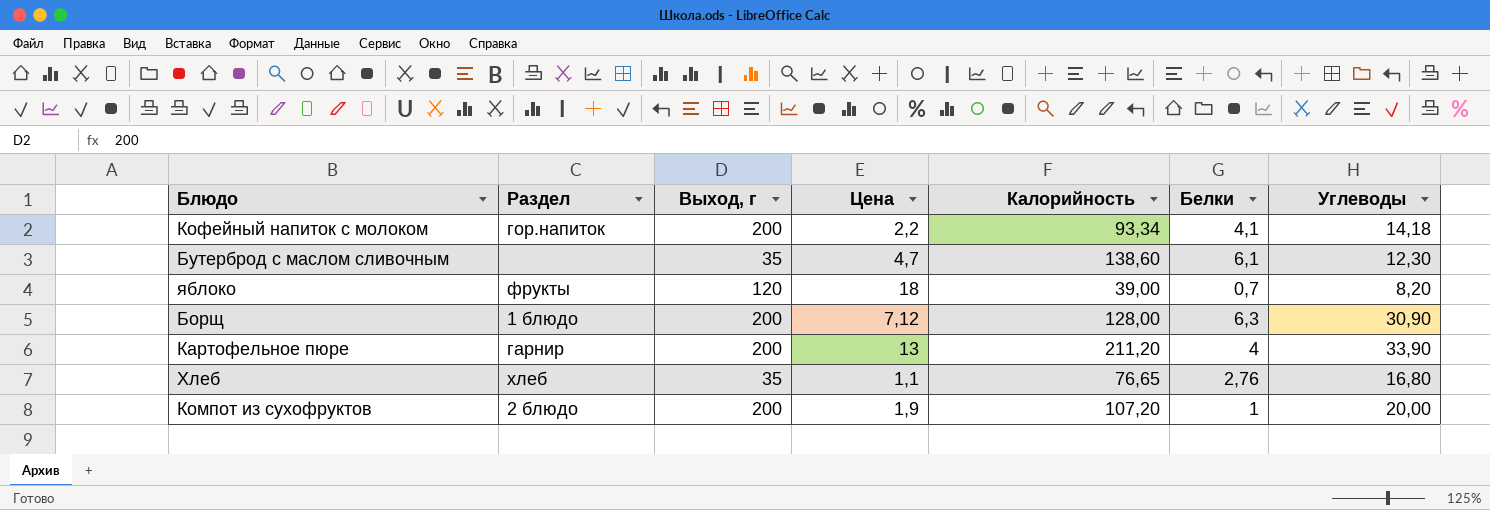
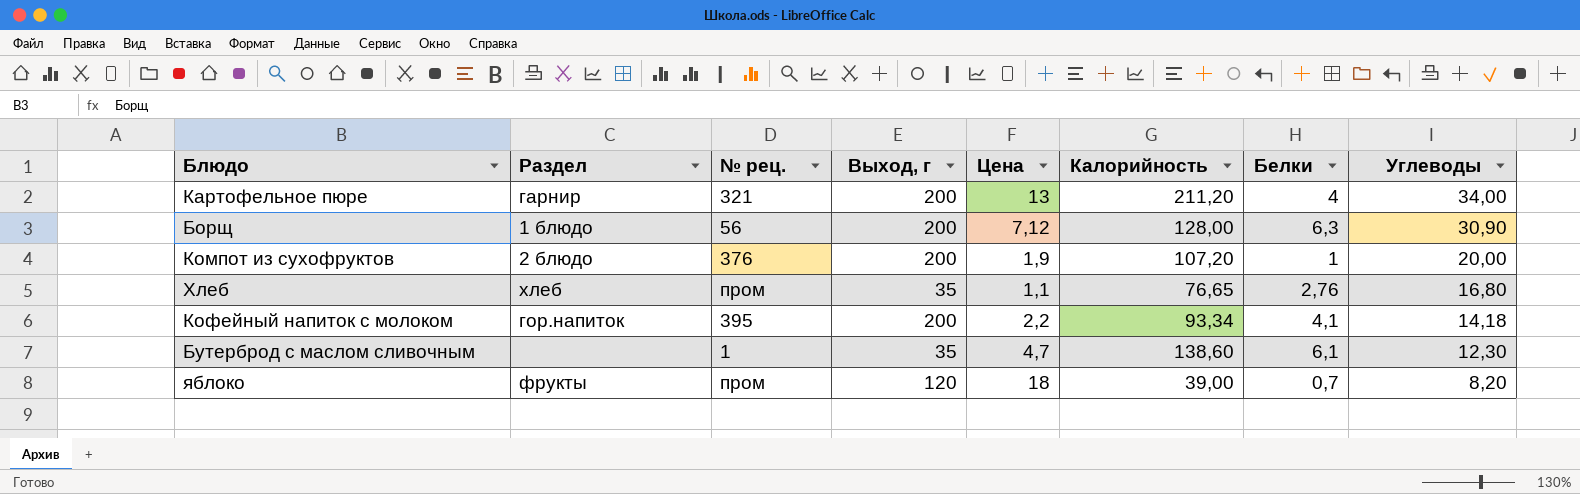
row order: none -> Углеводы descending
column № рец. | position: none -> 3
Картофельное пюре | Углеводы: 33,90 -> 34,00

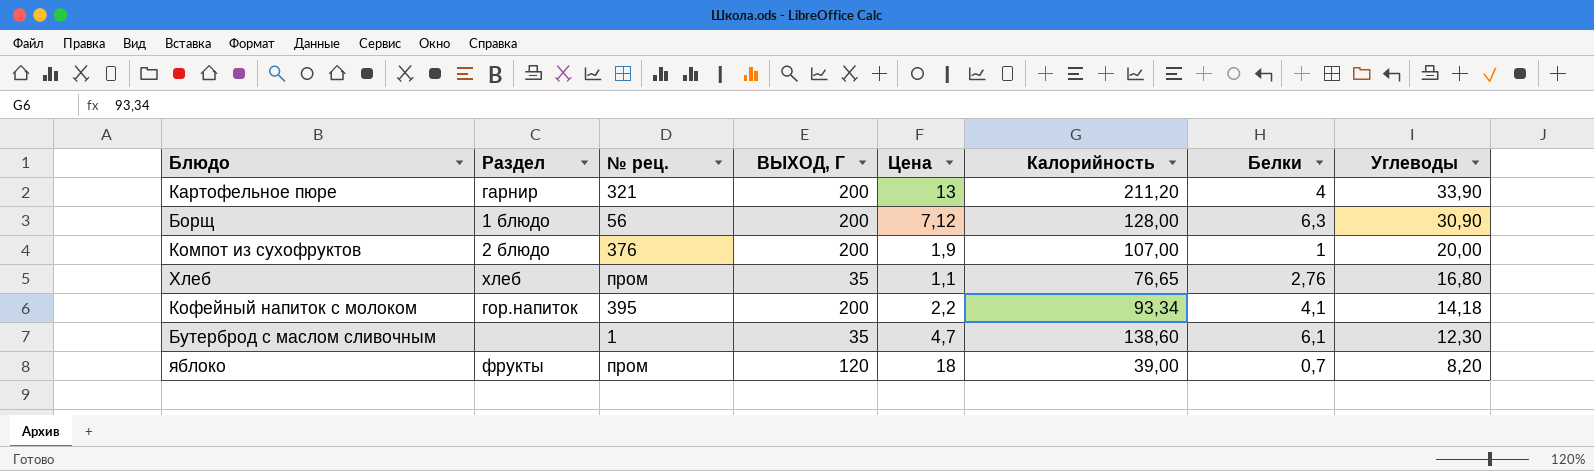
column name: Выход, г -> ВЫХОД, Г
Картофельное пюре | Углеводы: 34,00 -> 33,90
Компот из сухофруктов | Калорийность: 107,20 -> 107,00

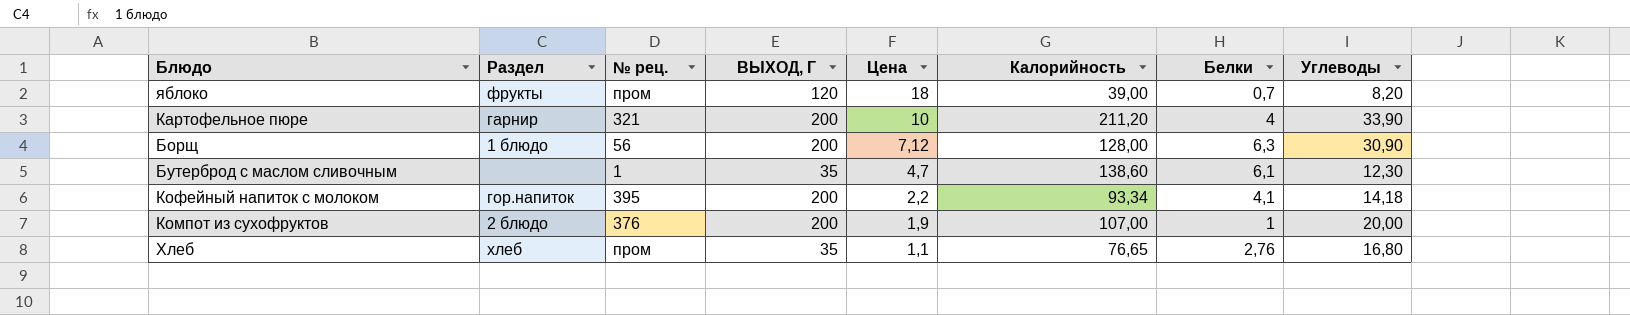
row order: Углеводы descending -> Цена descending
Картофельное пюре | Цена: 13 -> 10

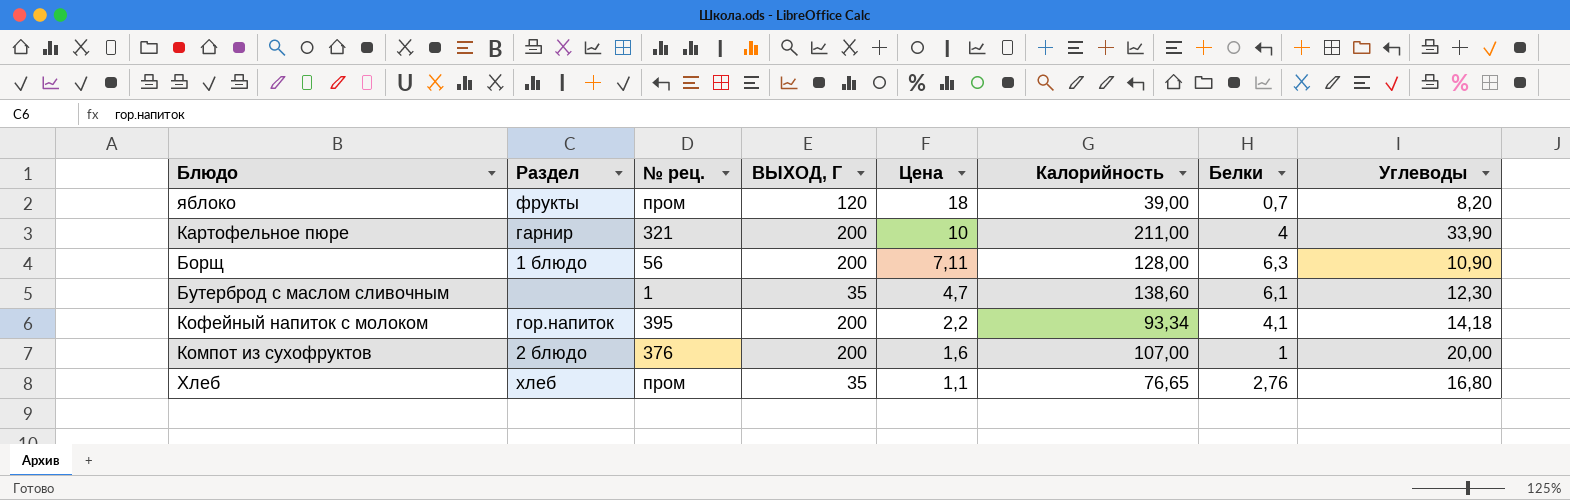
Картофельное пюре | Калорийность: 211,20 -> 211,00
Борщ | Цена: 7,12 -> 7,11
Борщ | Углеводы: 30,90 -> 10,90
Компот из сухофруктов | Цена: 1,9 -> 1,6

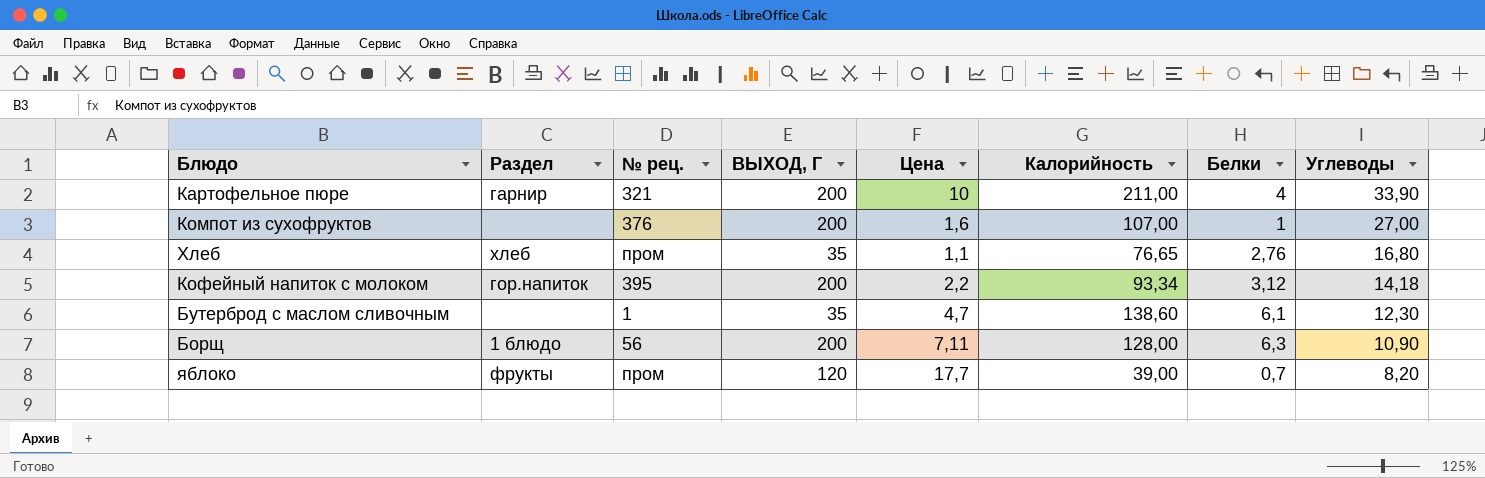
row order: Цена descending -> Углеводы descending
Компот из сухофруктов | Раздел: 2 блюдо -> none
Компот из сухофруктов | Углеводы: 20,00 -> 27,00
Кофейный напиток с молоком | Белки: 4,1 -> 3,12
яблоко | Цена: 18 -> 17,7

